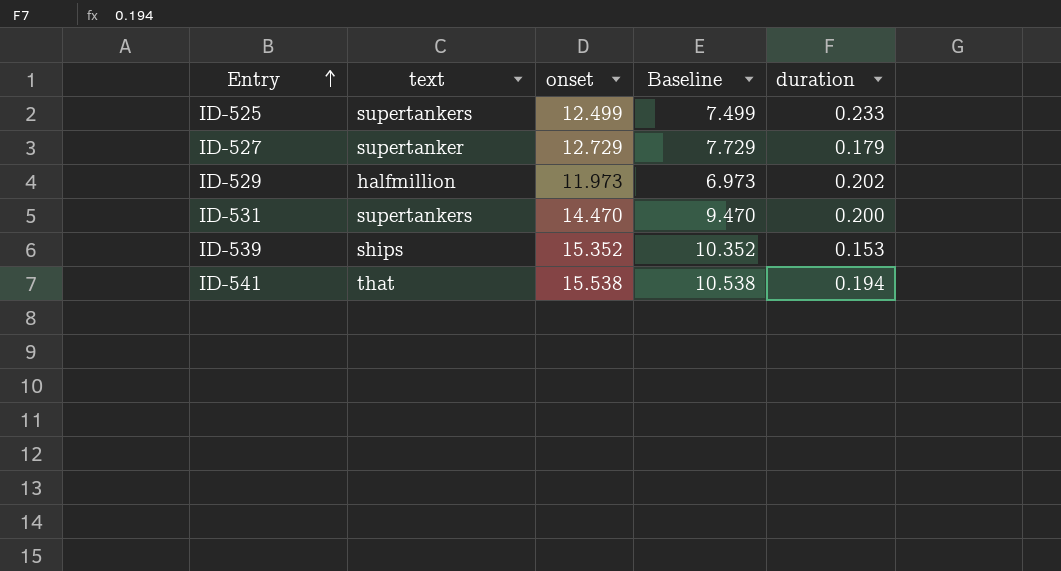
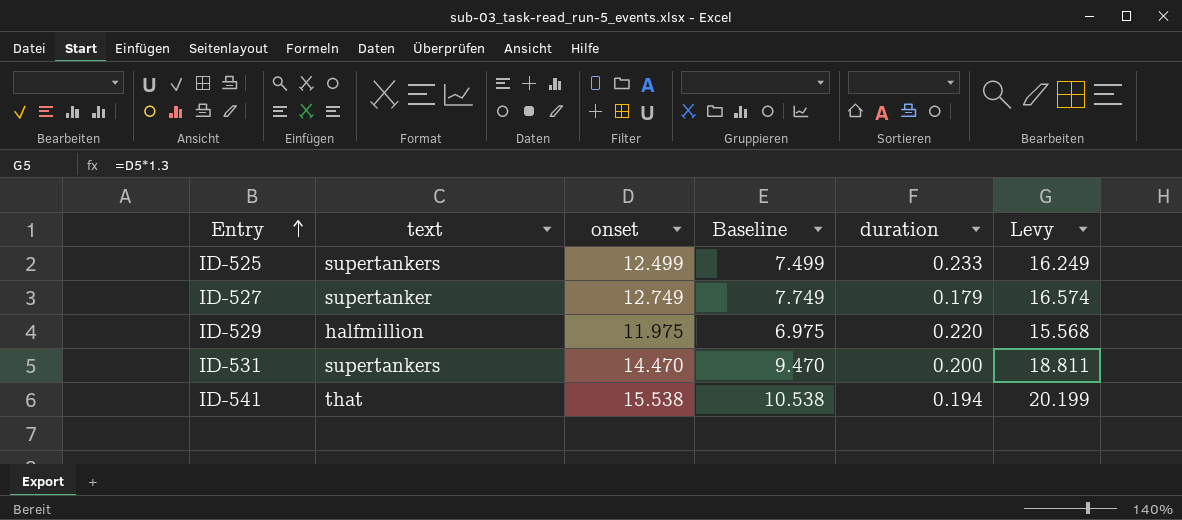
column Levy | formula: none -> [onset] * 1.3
row ID-539: ships | 15.352 | 10.352 | 0.153 -> none
ID-527 | onset: 12.729 -> 12.749
ID-527 | Baseline: 7.729 -> 7.749
ID-529 | onset: 11.973 -> 11.975
ID-529 | Baseline: 6.973 -> 6.975
ID-529 | duration: 0.202 -> 0.220

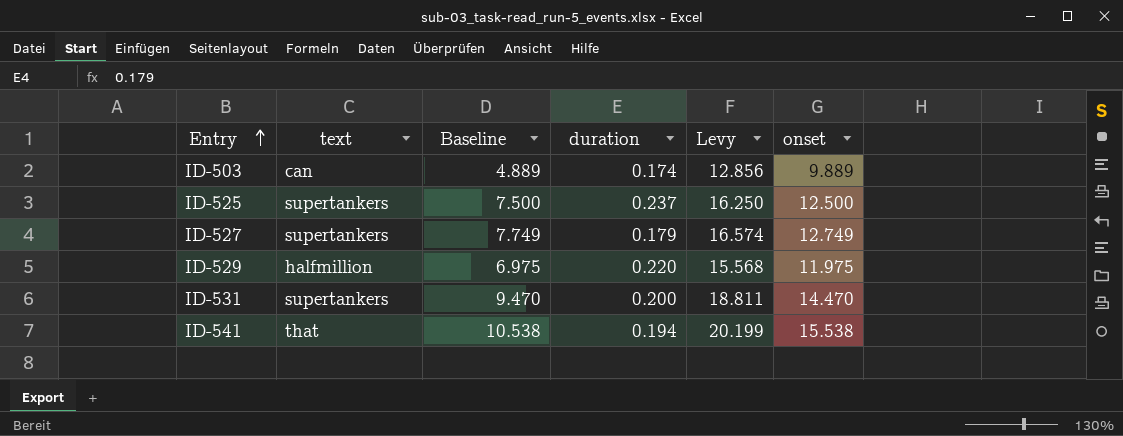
column onset | position: 3 -> 6
row ID-503: none -> can | 4.889 | 0.174 | 12.856 | 9.889
ID-525 | Baseline: 7.499 -> 7.500
ID-525 | duration: 0.233 -> 0.237
ID-525 | Levy: 16.249 -> 16.250
ID-525 | onset: 12.499 -> 12.500
ID-527 | text: supertanker -> supertankers

